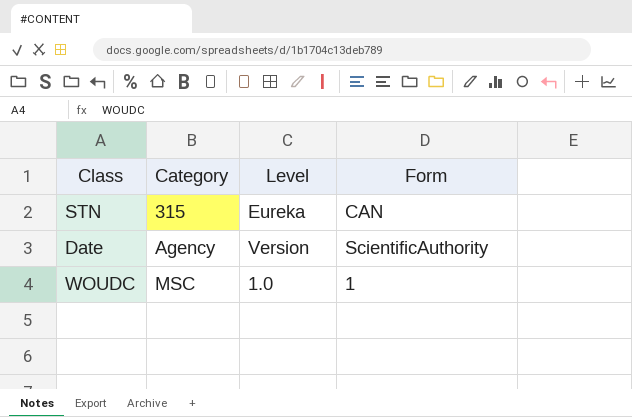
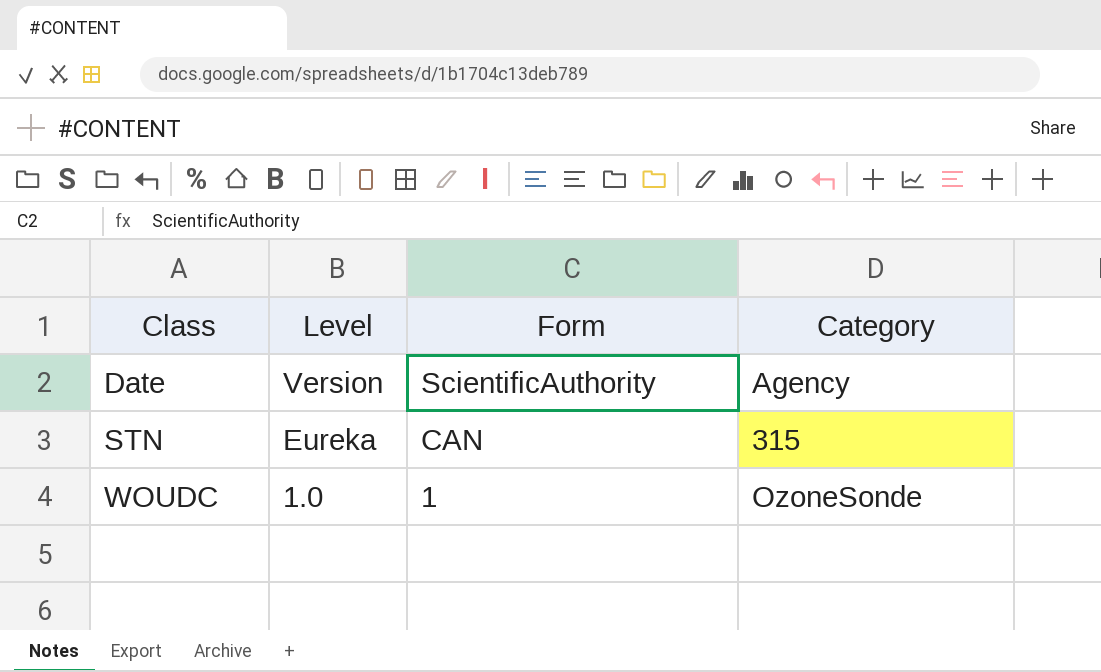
row order: Category ascending -> Class ascending
column Category | position: 2 -> 4
WOUDC | Category: MSC -> OzoneSonde

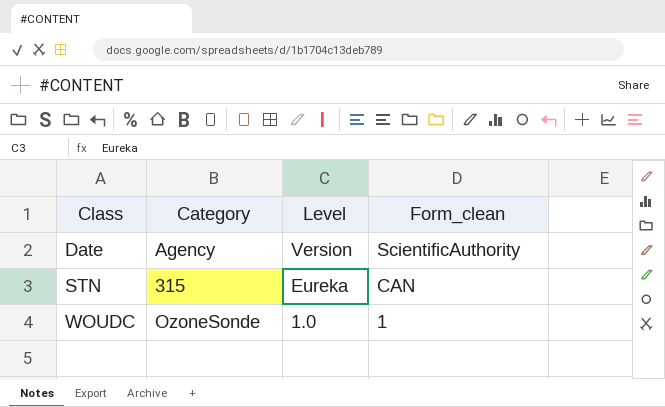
column Category | position: 4 -> 2
column name: Form -> Form_clean

